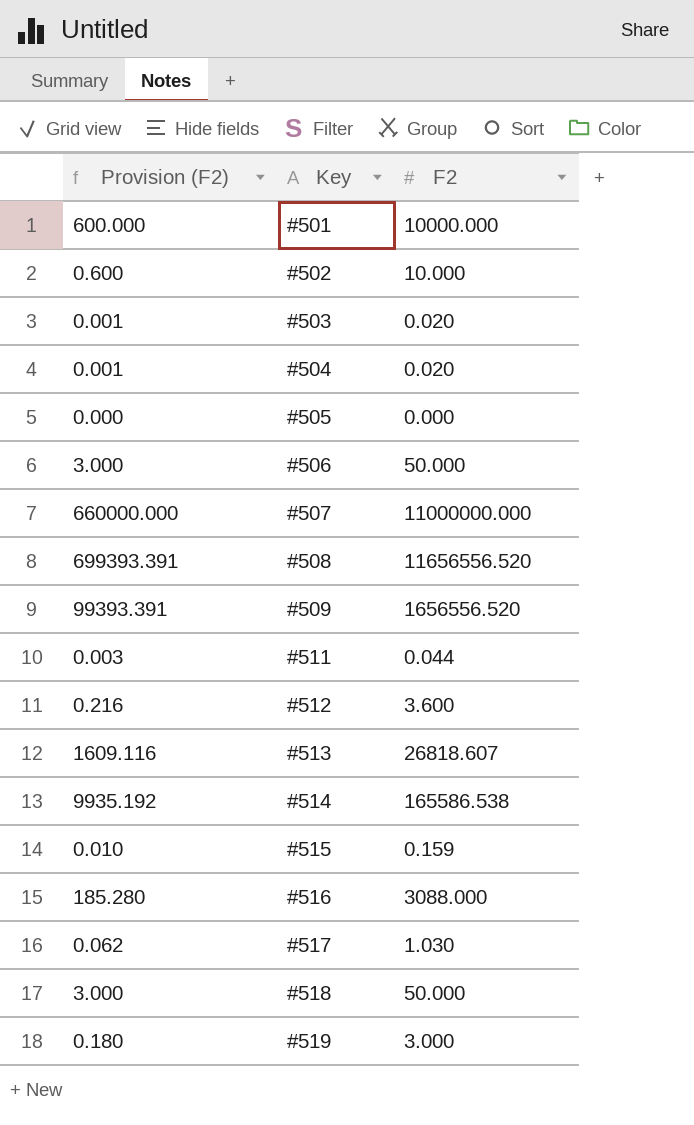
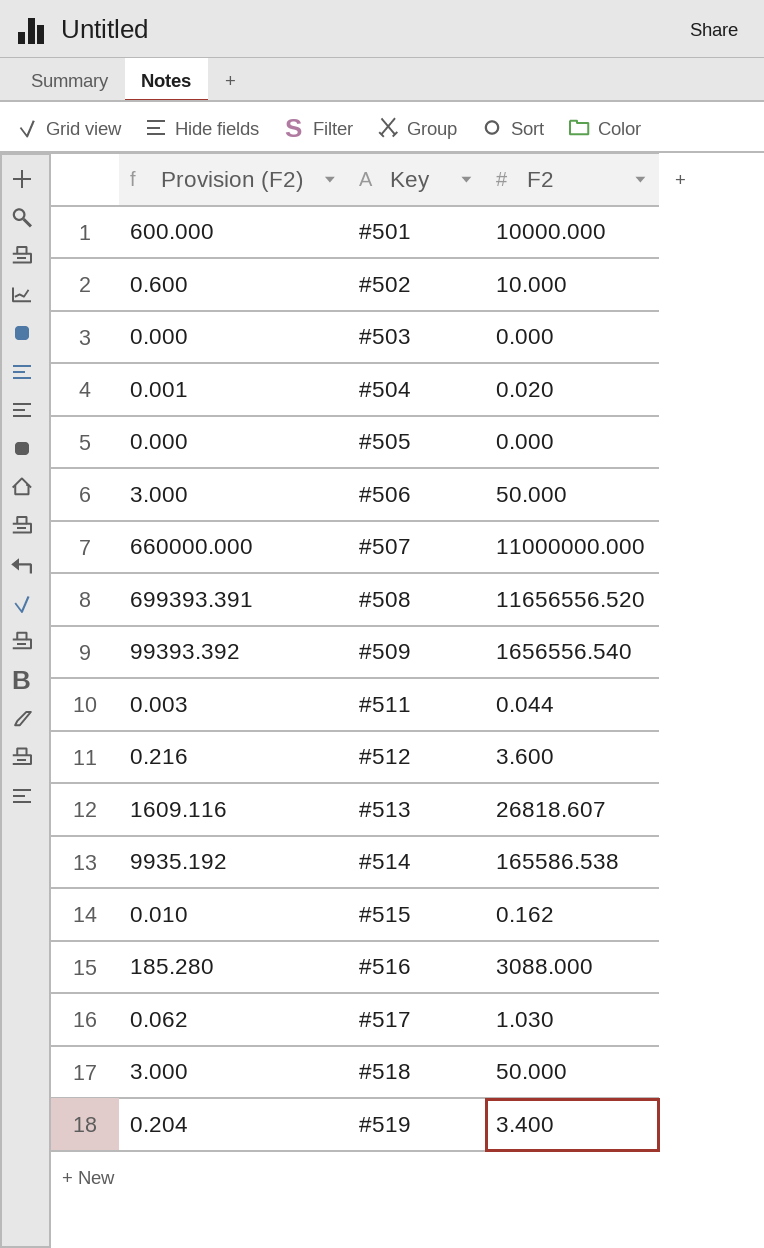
#503 | Provision (F2): 0.001 -> 0.000
#503 | F2: 0.020 -> 0.000
#509 | Provision (F2): 99393.391 -> 99393.392
#509 | F2: 1656556.520 -> 1656556.540
#515 | F2: 0.159 -> 0.162
#519 | Provision (F2): 0.180 -> 0.204
#519 | F2: 3.000 -> 3.400

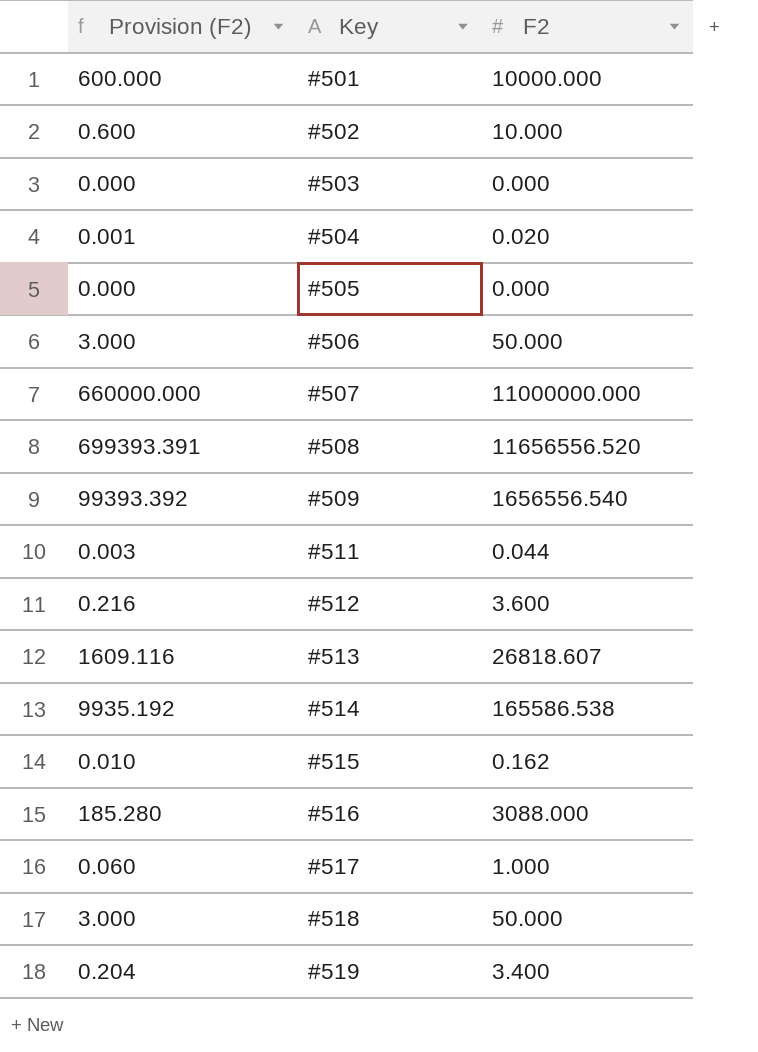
#517 | Provision (F2): 0.062 -> 0.060
#517 | F2: 1.030 -> 1.000

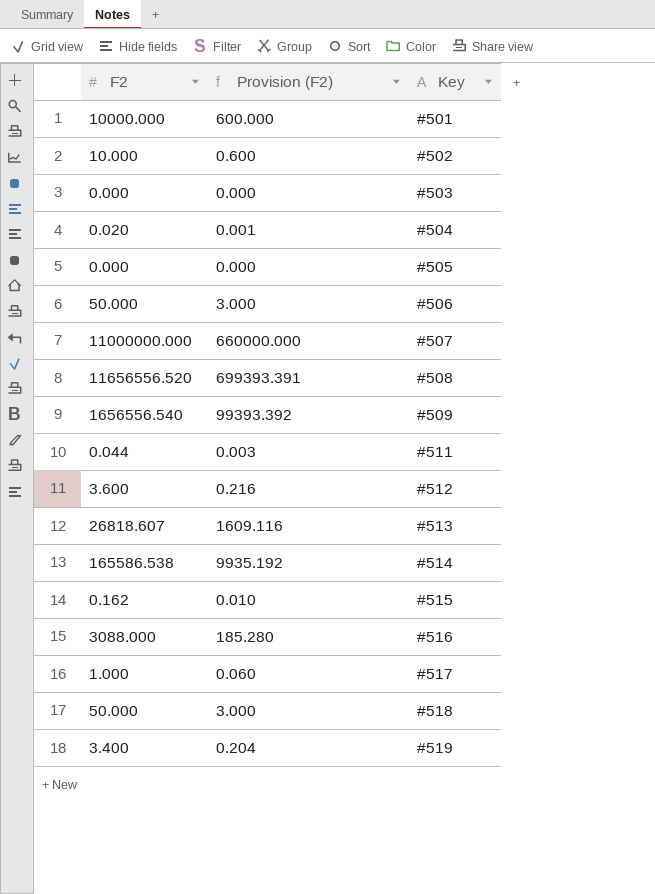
column F2 | position: 3 -> 1

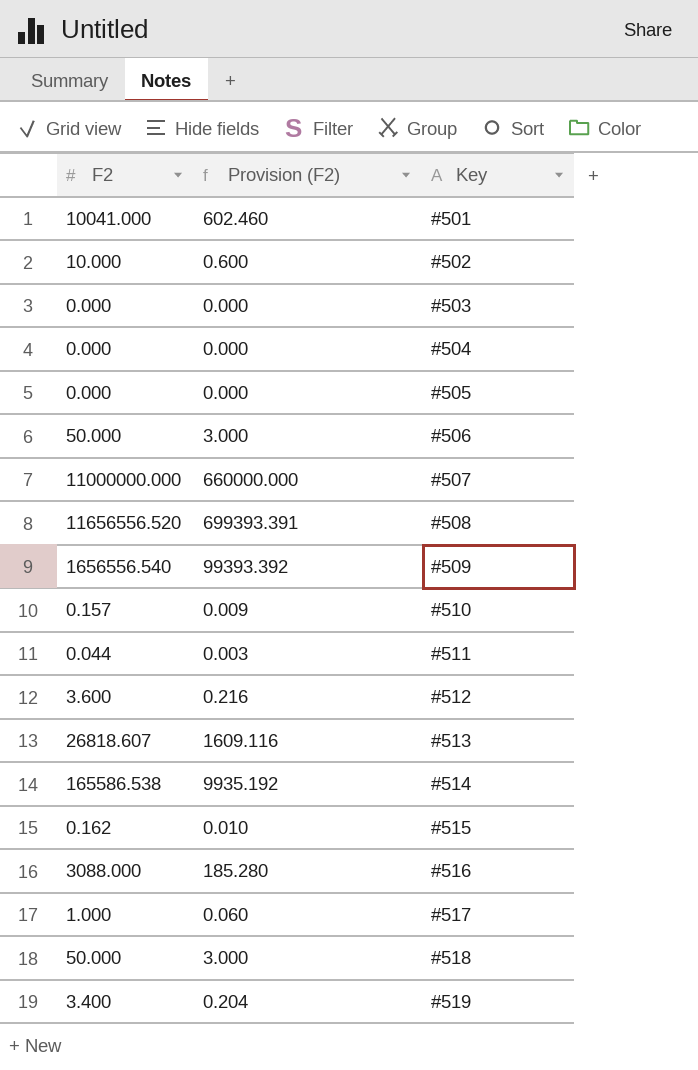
#501 | F2: 10000.000 -> 10041.000
#501 | Provision (F2): 600.000 -> 602.460
#504 | F2: 0.020 -> 0.000
#504 | Provision (F2): 0.001 -> 0.000
row #510: none -> 0.157 | 0.009

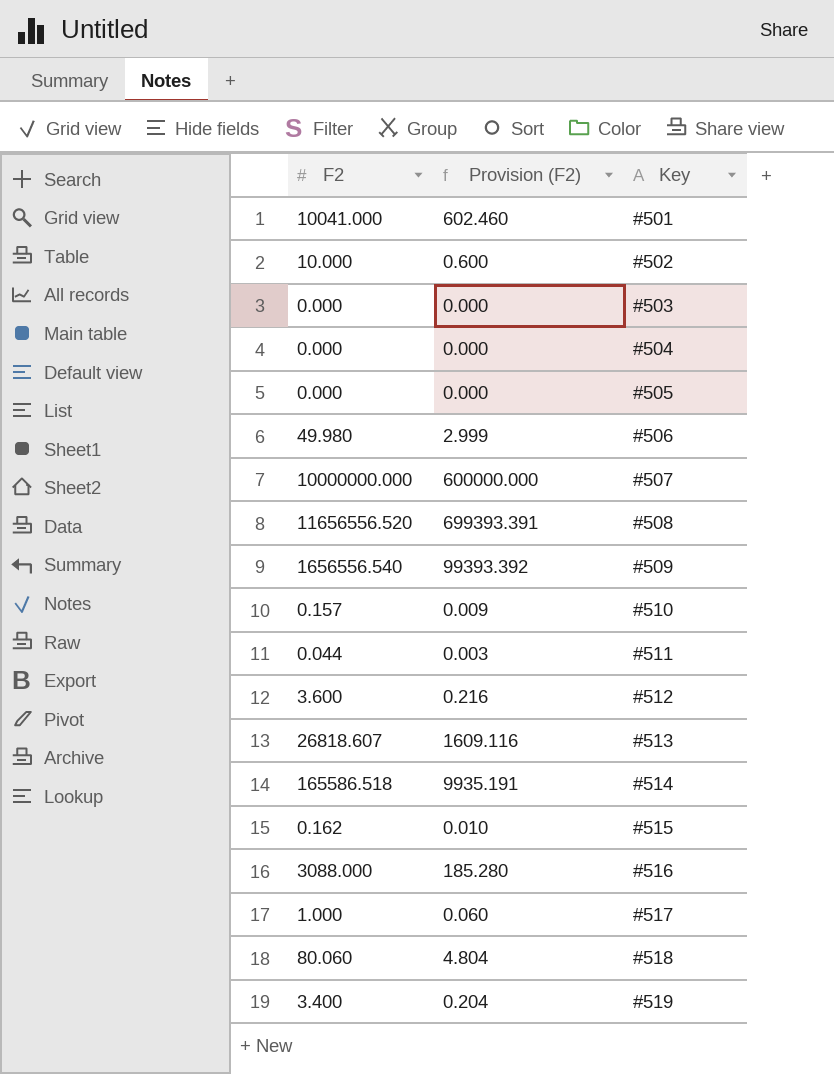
#506 | F2: 50.000 -> 49.980
#506 | Provision (F2): 3.000 -> 2.999
#507 | F2: 11000000.000 -> 10000000.000
#507 | Provision (F2): 660000.000 -> 600000.000
#514 | F2: 165586.538 -> 165586.518
#514 | Provision (F2): 9935.192 -> 9935.191
#518 | F2: 50.000 -> 80.060
#518 | Provision (F2): 3.000 -> 4.804

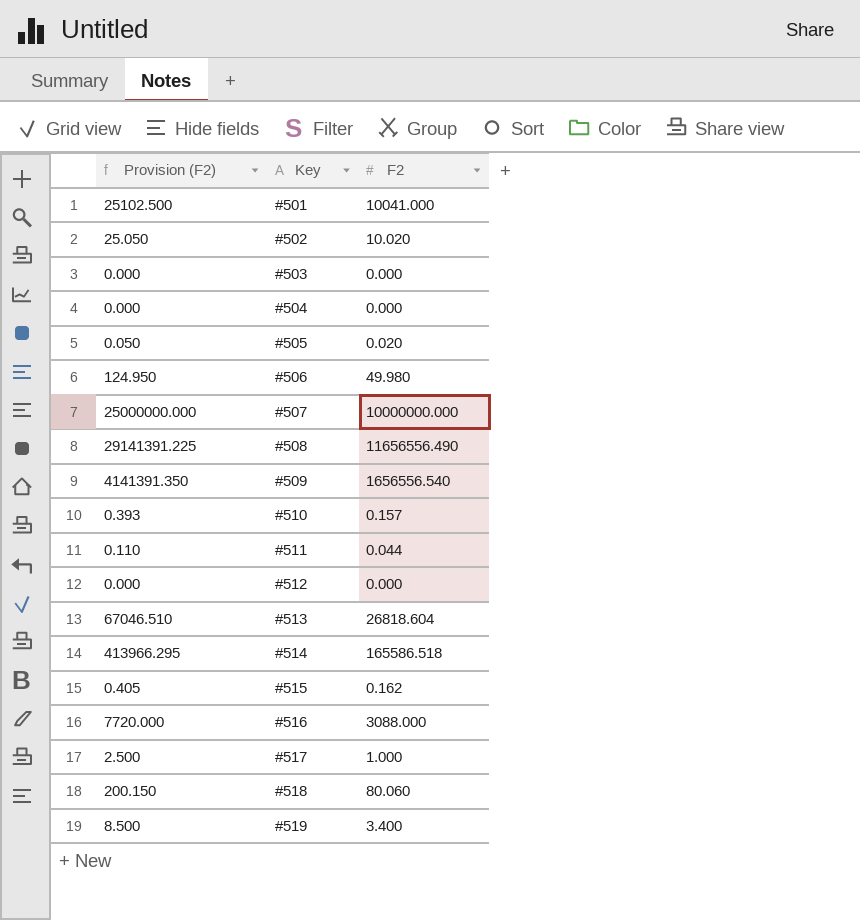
column Provision (F2) | formula: [F2] * 0.06 -> [F2] * 2.5
column F2 | position: 1 -> 3
#502 | F2: 10.000 -> 10.020
#505 | F2: 0.000 -> 0.020
#508 | F2: 11656556.520 -> 11656556.490
#512 | F2: 3.600 -> 0.000
#513 | F2: 26818.607 -> 26818.604

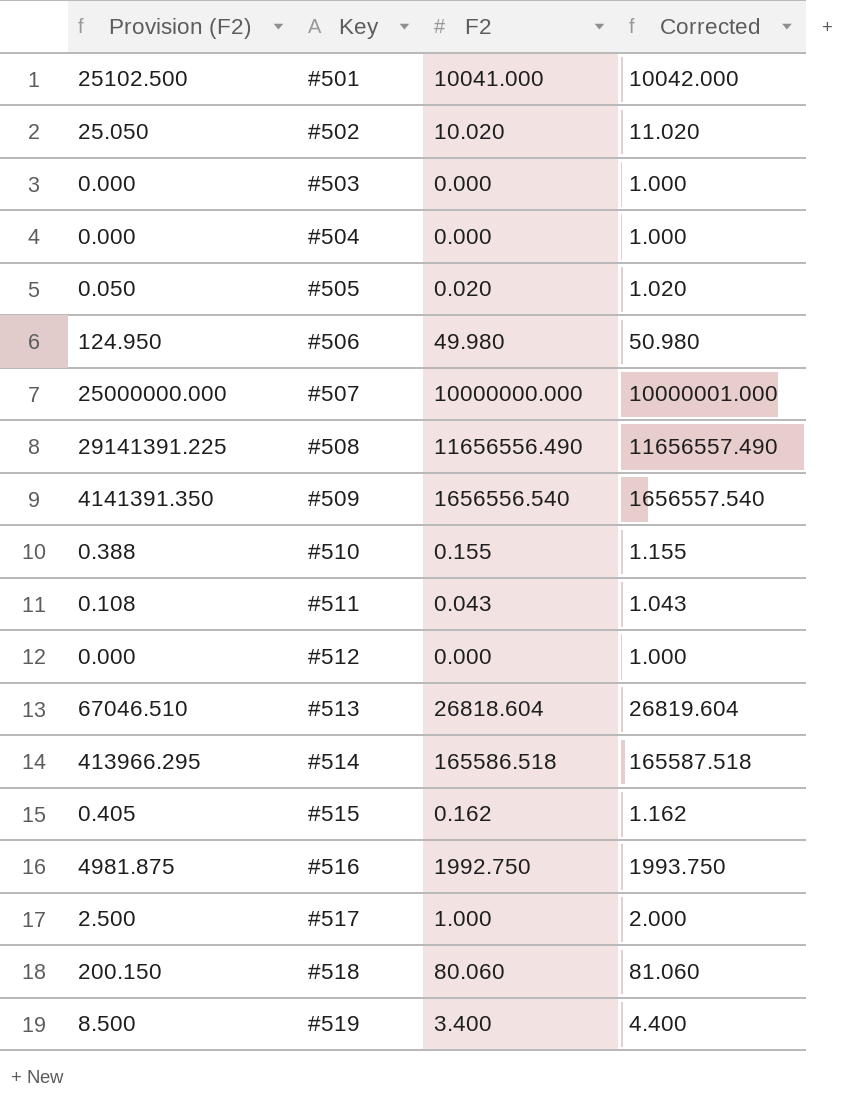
column Corrected | formula: none -> [F2] + 1
#510 | Provision (F2): 0.393 -> 0.388
#510 | F2: 0.157 -> 0.155
#511 | Provision (F2): 0.110 -> 0.108
#511 | F2: 0.044 -> 0.043
#516 | Provision (F2): 7720.000 -> 4981.875
#516 | F2: 3088.000 -> 1992.750

